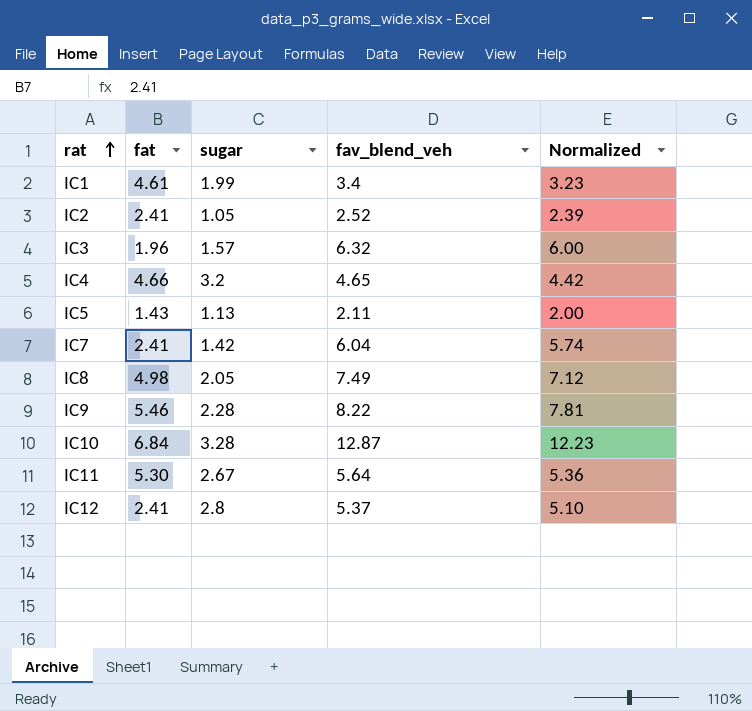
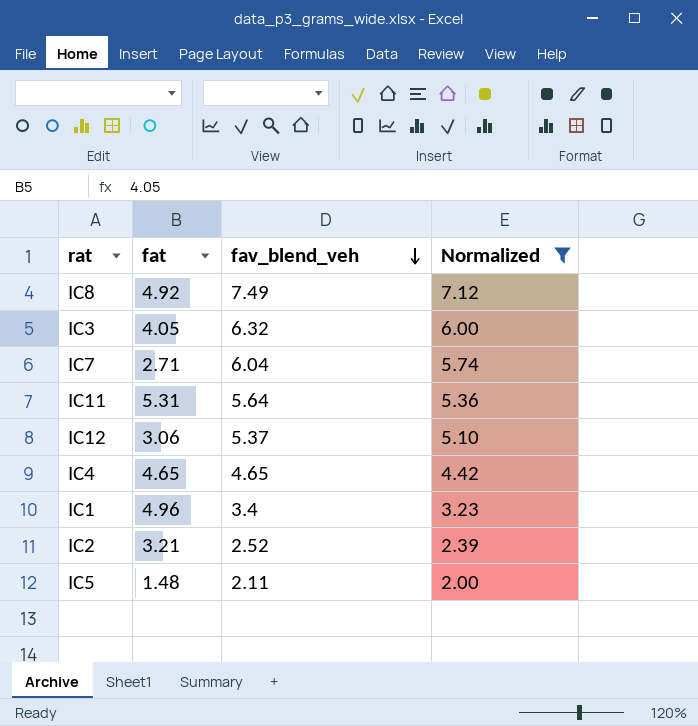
filter: none -> Normalized <= 7.12
row order: rat ascending -> fav_blend_veh descending
column sugar | position: 3 -> none
IC8 | fat: 4.98 -> 4.92
IC3 | fat: 1.96 -> 4.05
IC7 | fat: 2.41 -> 2.71
IC11 | fat: 5.30 -> 5.31
IC12 | fat: 2.41 -> 3.06
IC4 | fat: 4.66 -> 4.65
IC1 | fat: 4.61 -> 4.96
IC2 | fat: 2.41 -> 3.21
IC5 | fat: 1.43 -> 1.48

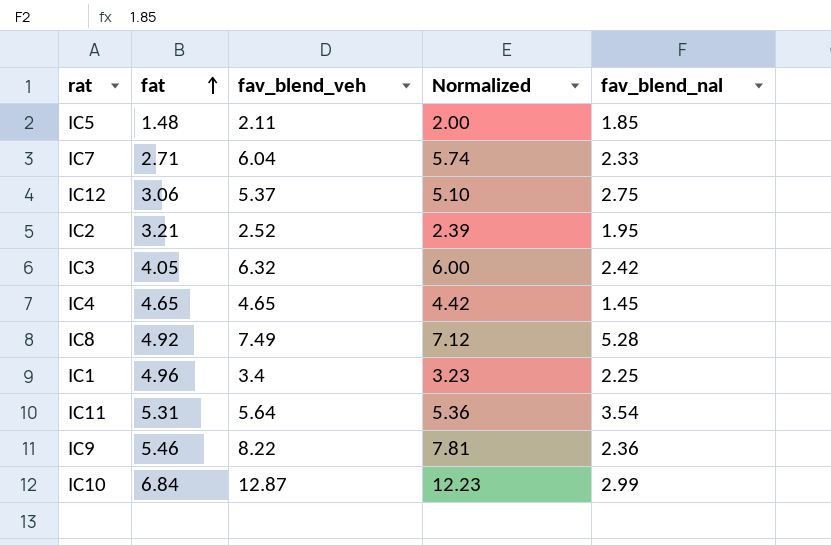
filter: Normalized <= 7.12 -> none
row order: fav_blend_veh descending -> fat ascending
column fav_blend_nal | position: none -> 5

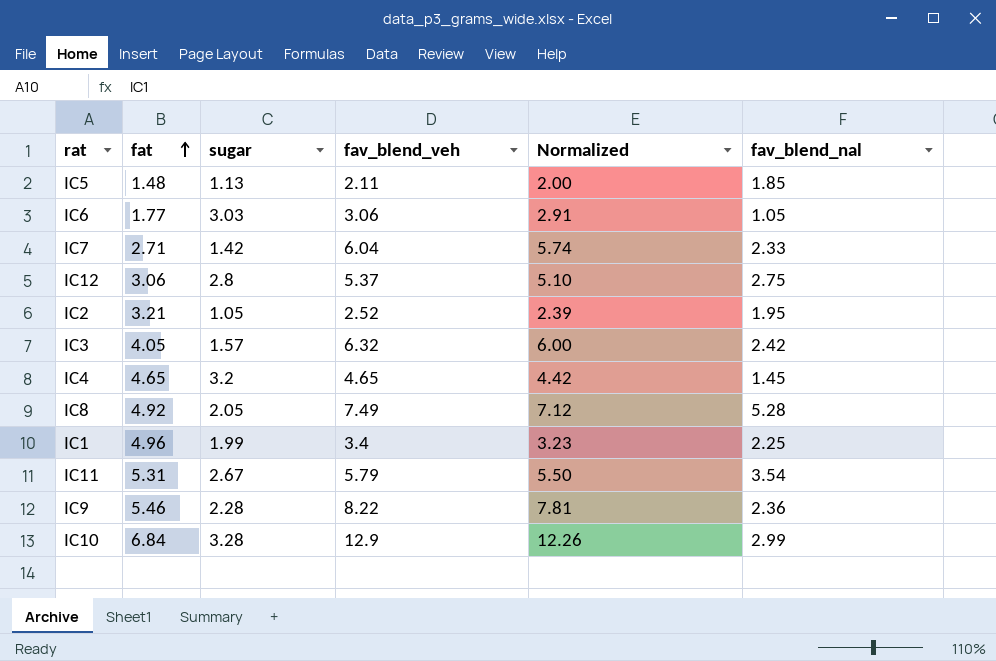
column sugar | position: none -> 3
row IC6: none -> 1.77 | 3.03 | 3.06 | 2.91 | 1.05
IC11 | fav_blend_veh: 5.64 -> 5.79
IC11 | Normalized: 5.36 -> 5.50
IC10 | fav_blend_veh: 12.87 -> 12.9
IC10 | Normalized: 12.23 -> 12.26

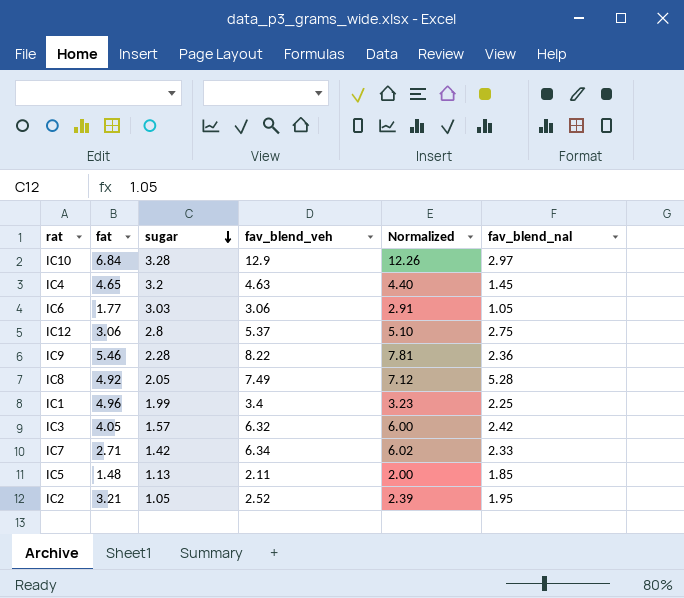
row order: fat ascending -> sugar descending
row IC11: 5.31 | 2.67 | 5.79 | 5.50 | 3.54 -> none
IC10 | fav_blend_nal: 2.99 -> 2.97
IC4 | fav_blend_veh: 4.65 -> 4.63
IC4 | Normalized: 4.42 -> 4.40
IC7 | fav_blend_veh: 6.04 -> 6.34
IC7 | Normalized: 5.74 -> 6.02

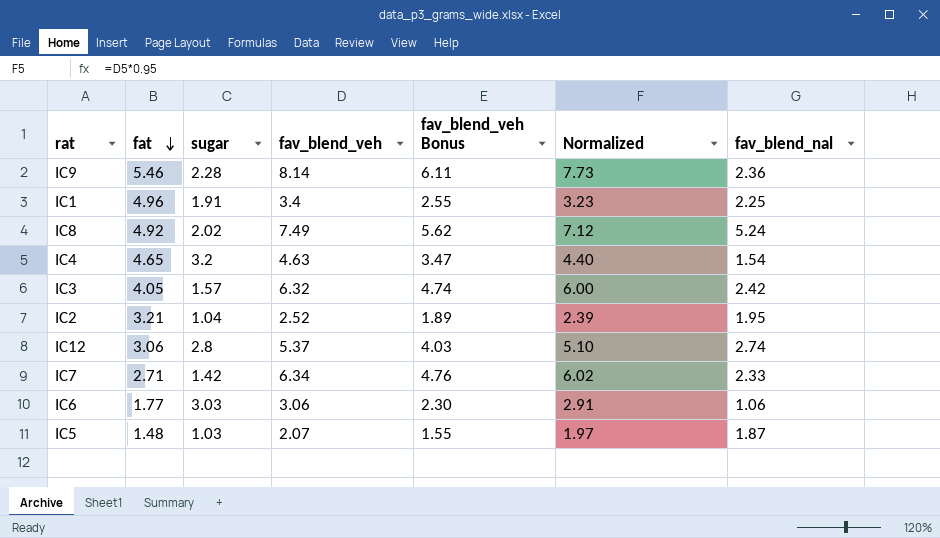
row order: sugar descending -> fat descending
column fav_blend_veh Bonus | formula: none -> [fav_blend_veh] * 0.75
row IC10: 6.84 | 3.28 | 12.9 | 12.26 | 2.97 -> none
IC9 | fav_blend_veh: 8.22 -> 8.14
IC9 | Normalized: 7.81 -> 7.73
IC1 | sugar: 1.99 -> 1.91
IC8 | sugar: 2.05 -> 2.02
IC8 | fav_blend_nal: 5.28 -> 5.24
IC4 | fav_blend_nal: 1.45 -> 1.54
IC2 | sugar: 1.05 -> 1.04
IC12 | fav_blend_nal: 2.75 -> 2.74
IC6 | fav_blend_nal: 1.05 -> 1.06
IC5 | sugar: 1.13 -> 1.03
IC5 | fav_blend_veh: 2.11 -> 2.07
IC5 | Normalized: 2.00 -> 1.97
IC5 | fav_blend_nal: 1.85 -> 1.87

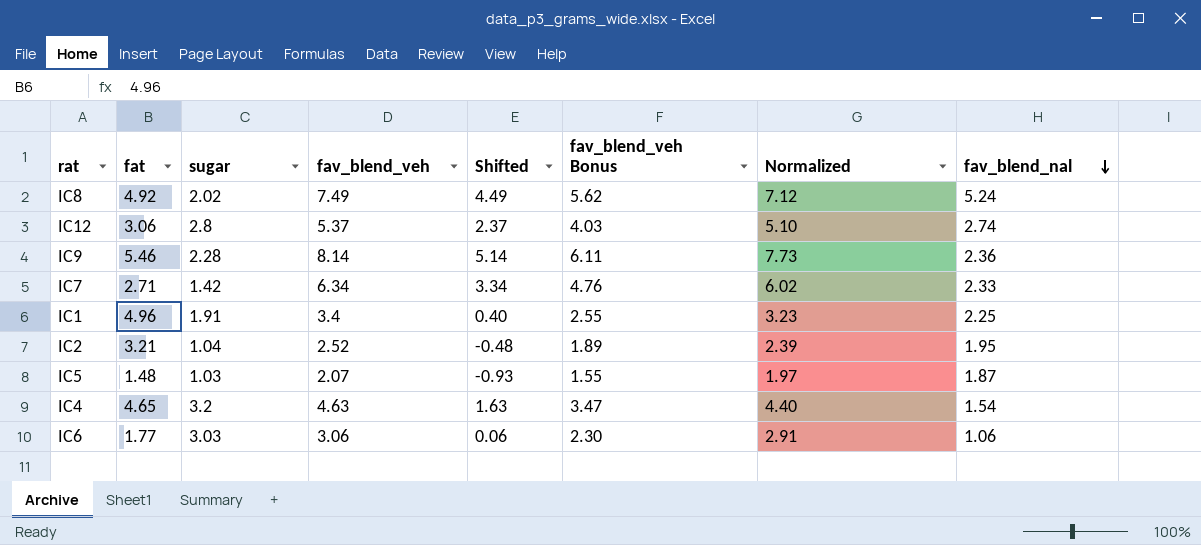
row order: fat descending -> fav_blend_nal descending
column Shifted | formula: none -> [fav_blend_veh] - 3
row IC3: 4.05 | 1.57 | 6.32 | 4.74 | 6.00 | 2.42 -> none

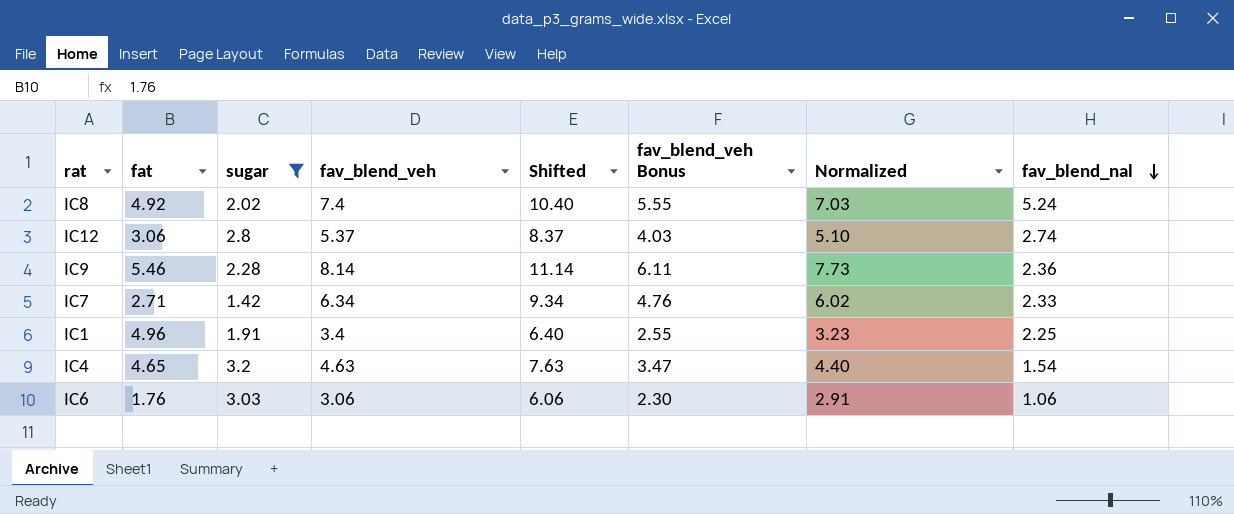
filter: none -> sugar >= 1.42
column Shifted | formula: [fav_blend_veh] - 3 -> [fav_blend_veh] + 3
IC8 | fav_blend_veh: 7.49 -> 7.4
IC8 | fav_blend_veh Bonus: 5.62 -> 5.55
IC8 | Normalized: 7.12 -> 7.03
IC6 | fat: 1.77 -> 1.76

